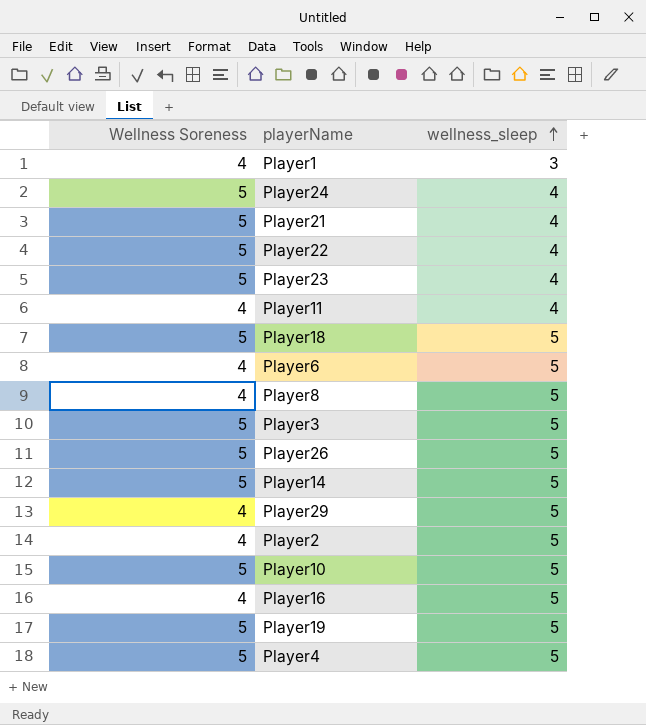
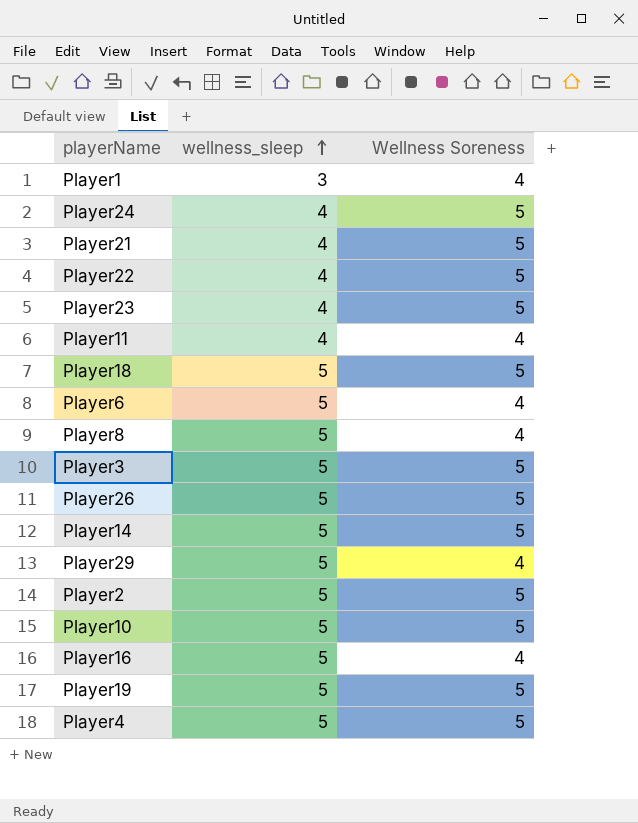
column Wellness Soreness | position: 1 -> 3
Player2 | Wellness Soreness: 4 -> 5

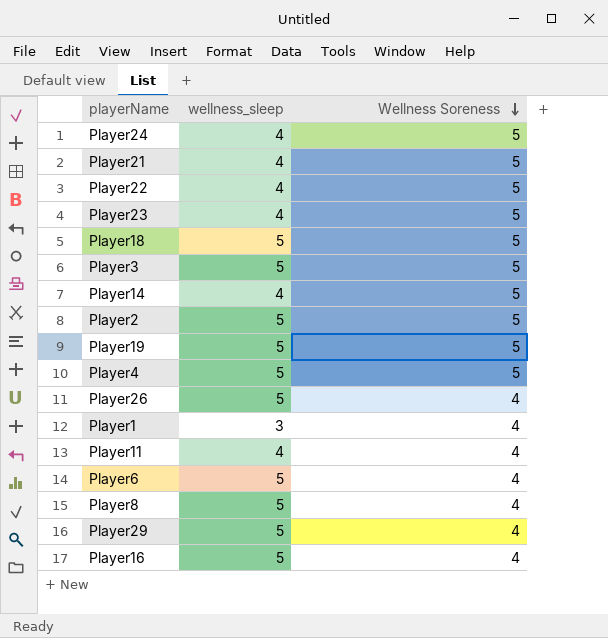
row order: wellness_sleep ascending -> Wellness Soreness descending
row Player10: 5 | 5 -> none
Player14 | wellness_sleep: 5 -> 4
Player26 | Wellness Soreness: 5 -> 4

